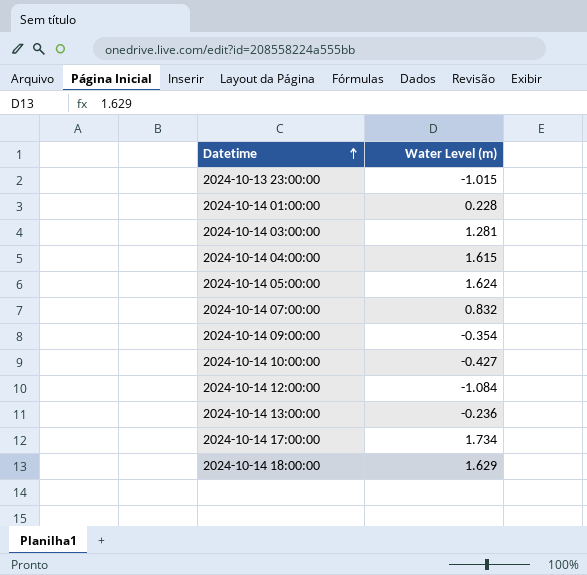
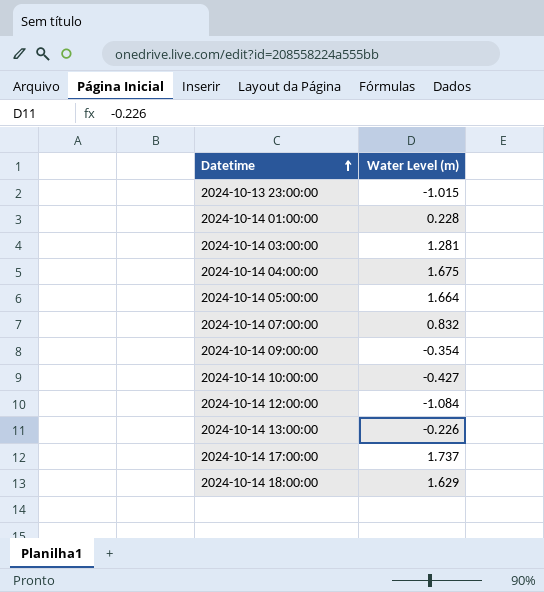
2024-10-14 04:00:00 | Water Level (m): 1.615 -> 1.675
2024-10-14 05:00:00 | Water Level (m): 1.624 -> 1.664
2024-10-14 13:00:00 | Water Level (m): -0.236 -> -0.226
2024-10-14 17:00:00 | Water Level (m): 1.734 -> 1.737

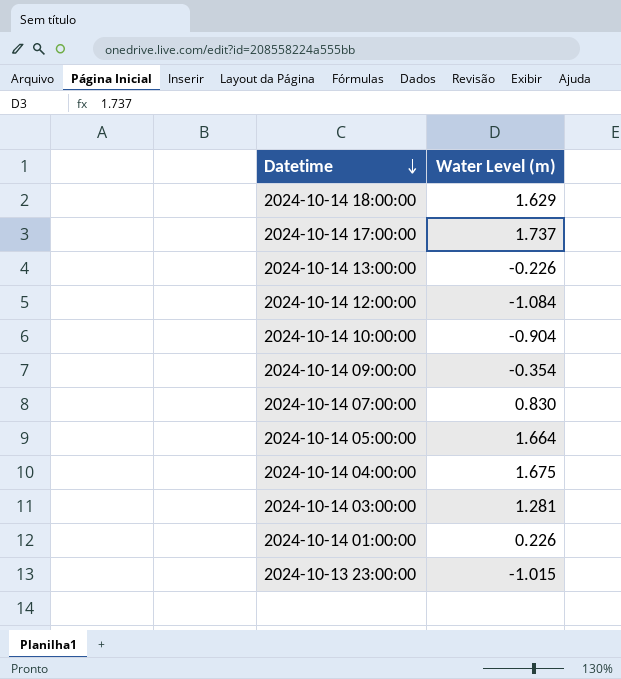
row order: Datetime ascending -> Datetime descending
2024-10-14 10:00:00 | Water Level (m): -0.427 -> -0.904
2024-10-14 07:00:00 | Water Level (m): 0.832 -> 0.830
2024-10-14 01:00:00 | Water Level (m): 0.228 -> 0.226

